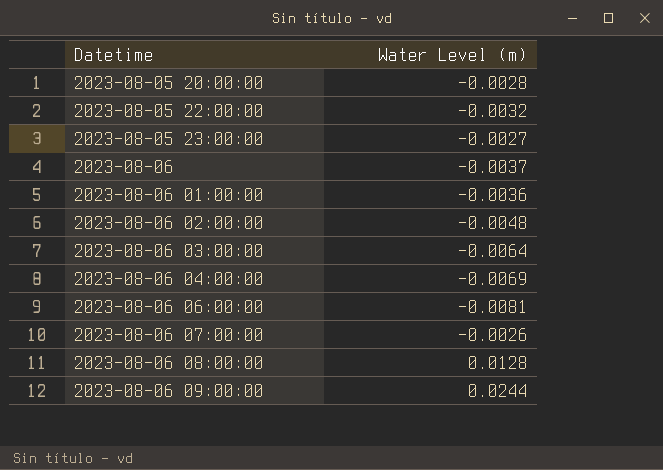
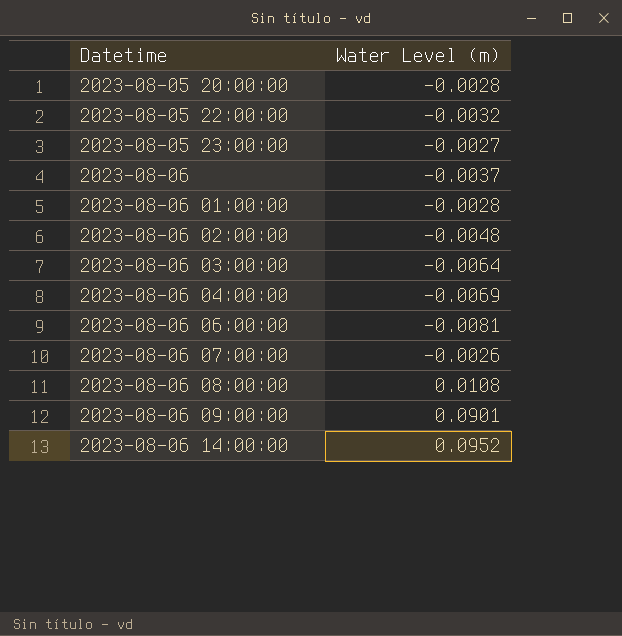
2023-08-06 01:00:00 | Water Level (m): -0.0036 -> -0.0028
2023-08-06 08:00:00 | Water Level (m): 0.0128 -> 0.0108
2023-08-06 09:00:00 | Water Level (m): 0.0244 -> 0.0901
row 2023-08-06 14:00:00: none -> 0.0952

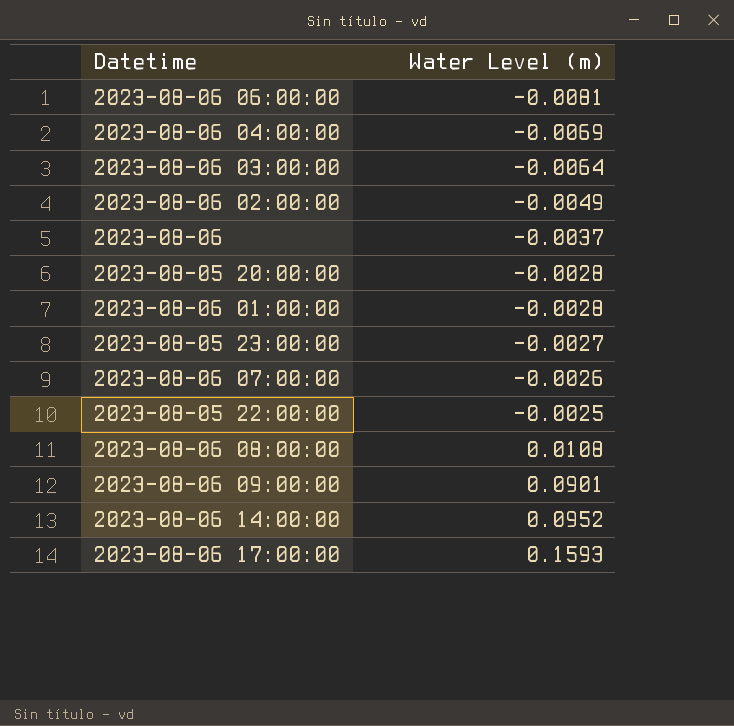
row order: Datetime ascending -> Water Level (m) ascending
2023-08-06 02:00:00 | Water Level (m): -0.0048 -> -0.0049
2023-08-05 22:00:00 | Water Level (m): -0.0032 -> -0.0025
row 2023-08-06 17:00:00: none -> 0.1593

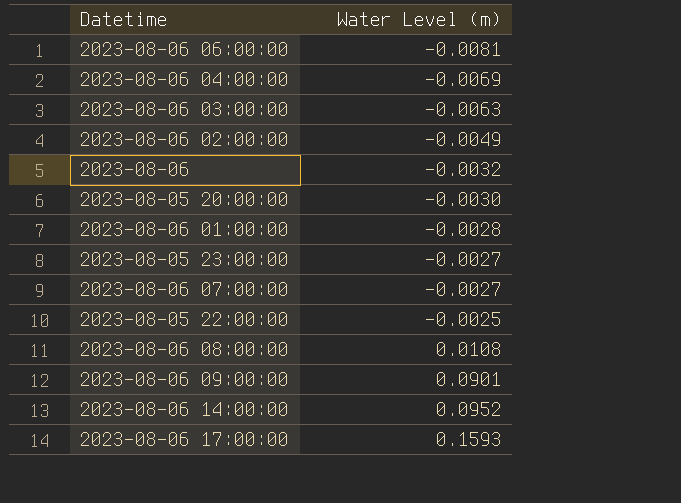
2023-08-06 03:00:00 | Water Level (m): -0.0064 -> -0.0063
2023-08-06 | Water Level (m): -0.0037 -> -0.0032
2023-08-05 20:00:00 | Water Level (m): -0.0028 -> -0.0030
2023-08-06 07:00:00 | Water Level (m): -0.0026 -> -0.0027

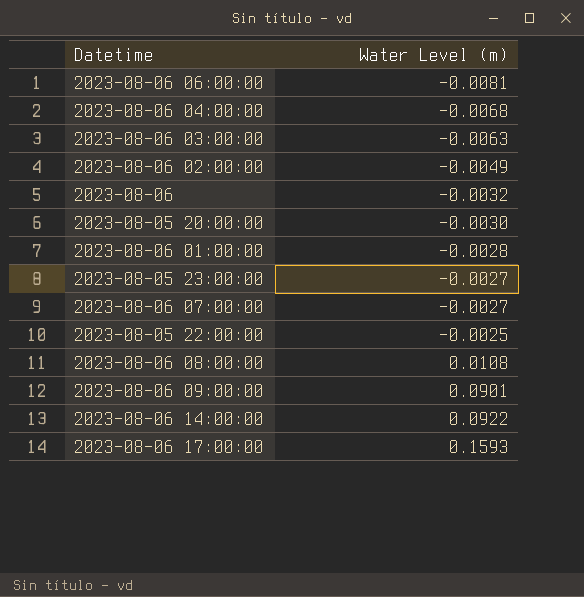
2023-08-06 04:00:00 | Water Level (m): -0.0069 -> -0.0068
2023-08-06 14:00:00 | Water Level (m): 0.0952 -> 0.0922

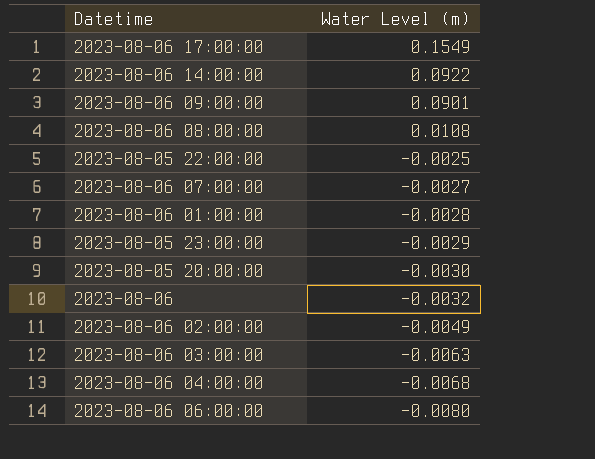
row order: Water Level (m) ascending -> Water Level (m) descending
2023-08-06 17:00:00 | Water Level (m): 0.1593 -> 0.1549
2023-08-05 23:00:00 | Water Level (m): -0.0027 -> -0.0029
2023-08-06 06:00:00 | Water Level (m): -0.0081 -> -0.0080

